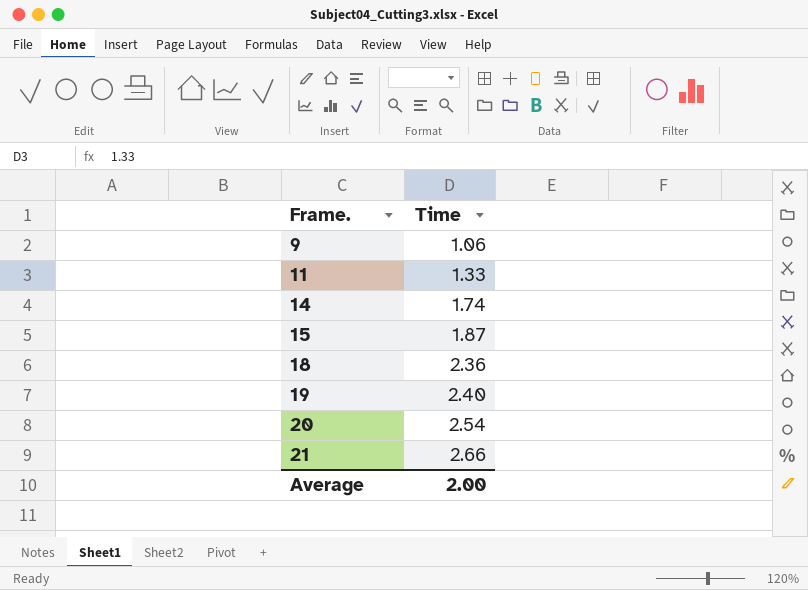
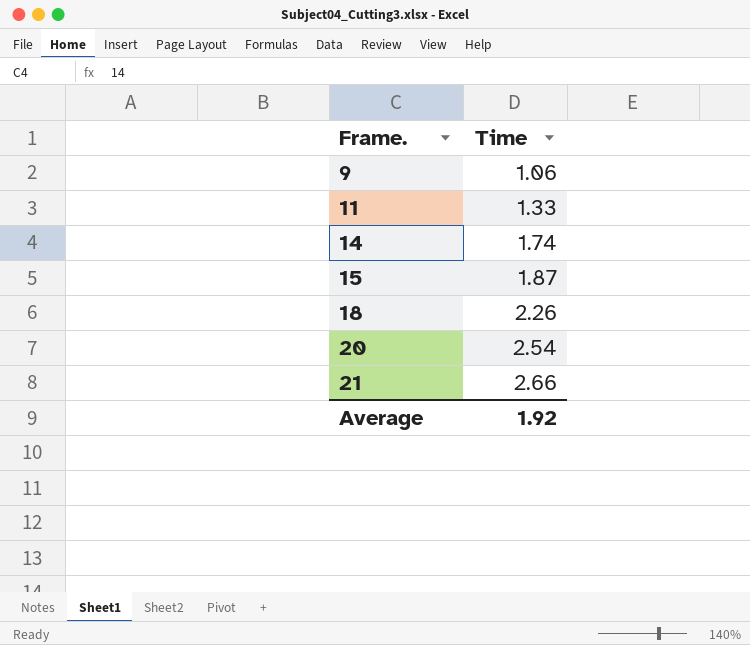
row 19: 2.40 -> none
18 | Time: 2.36 -> 2.26
Average | Time: 2.00 -> 1.92

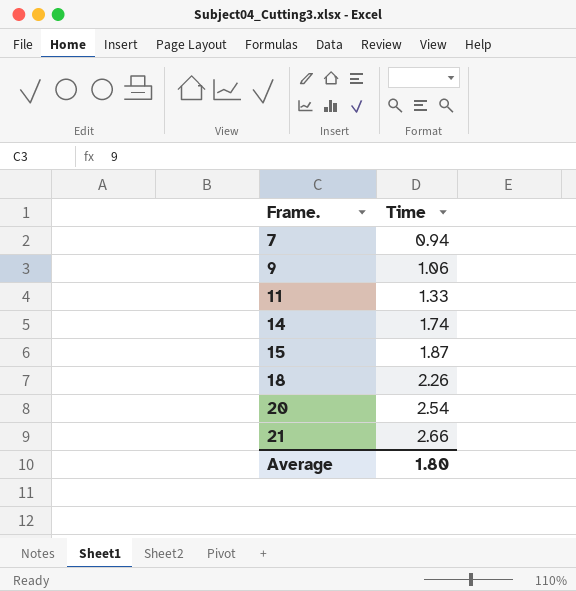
row 7: none -> 0.94
Average | Time: 1.92 -> 1.80

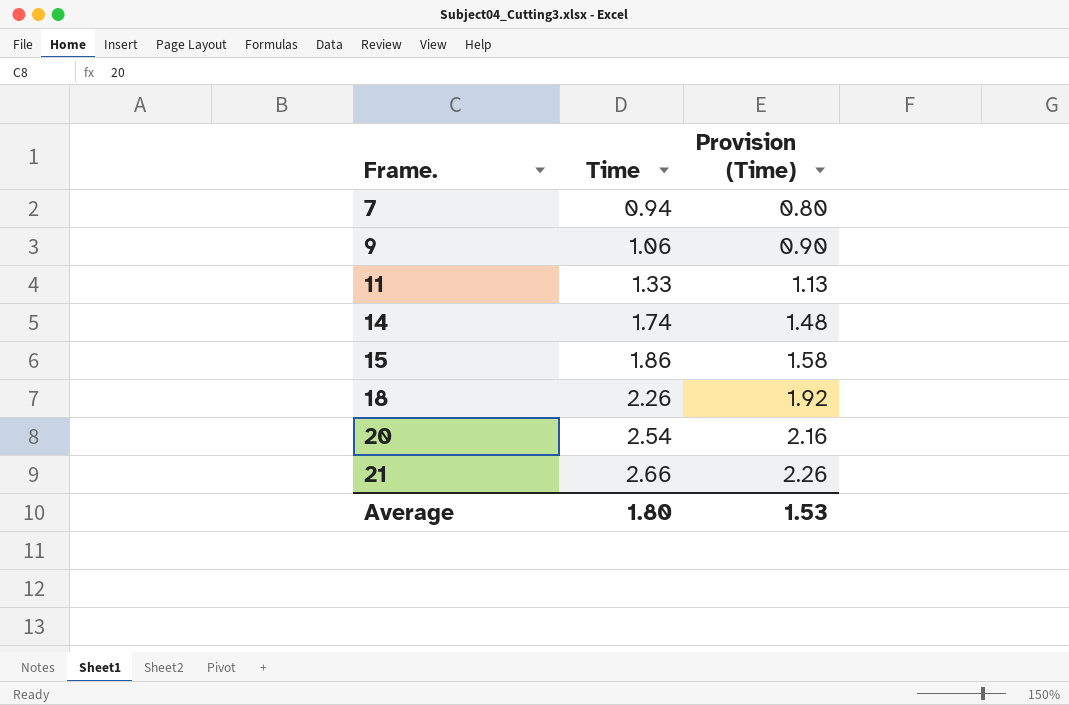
column Provision (Time) | formula: none -> [Time] * 0.85
15 | Time: 1.87 -> 1.86

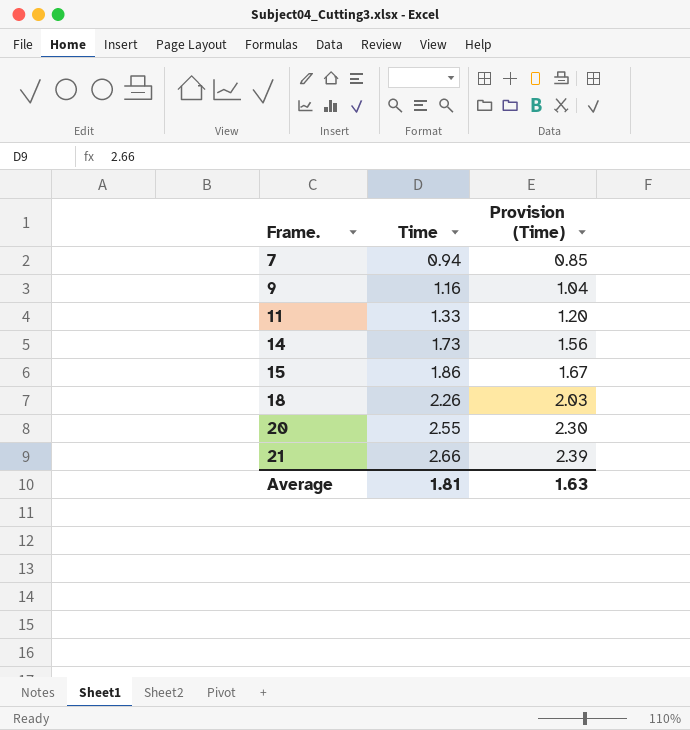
column Provision (Time) | formula: [Time] * 0.85 -> [Time] * 0.9
9 | Time: 1.06 -> 1.16
14 | Time: 1.74 -> 1.73
20 | Time: 2.54 -> 2.55
Average | Time: 1.80 -> 1.81
Average | Provision (Time): 1.53 -> 1.63

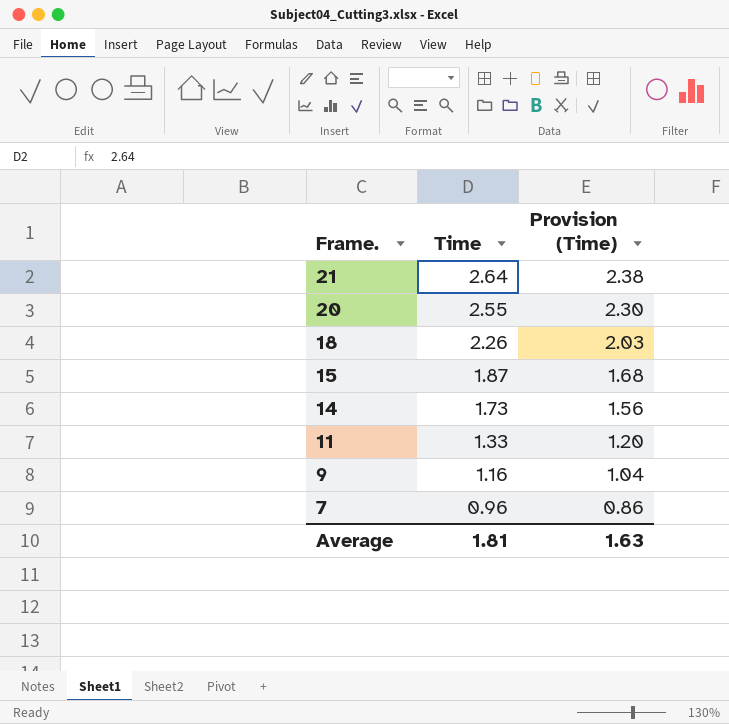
row order: Frame. ascending -> Frame. descending
21 | Time: 2.66 -> 2.64
21 | Provision (Time): 2.39 -> 2.38
15 | Time: 1.86 -> 1.87
15 | Provision (Time): 1.67 -> 1.68
7 | Time: 0.94 -> 0.96
7 | Provision (Time): 0.85 -> 0.86

